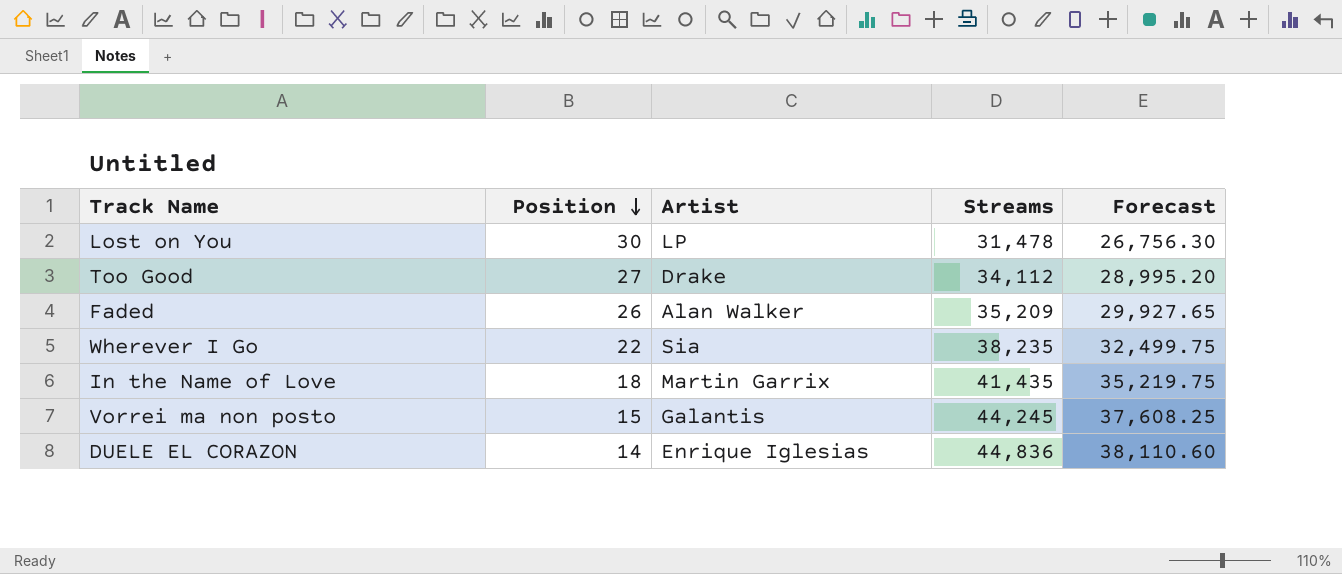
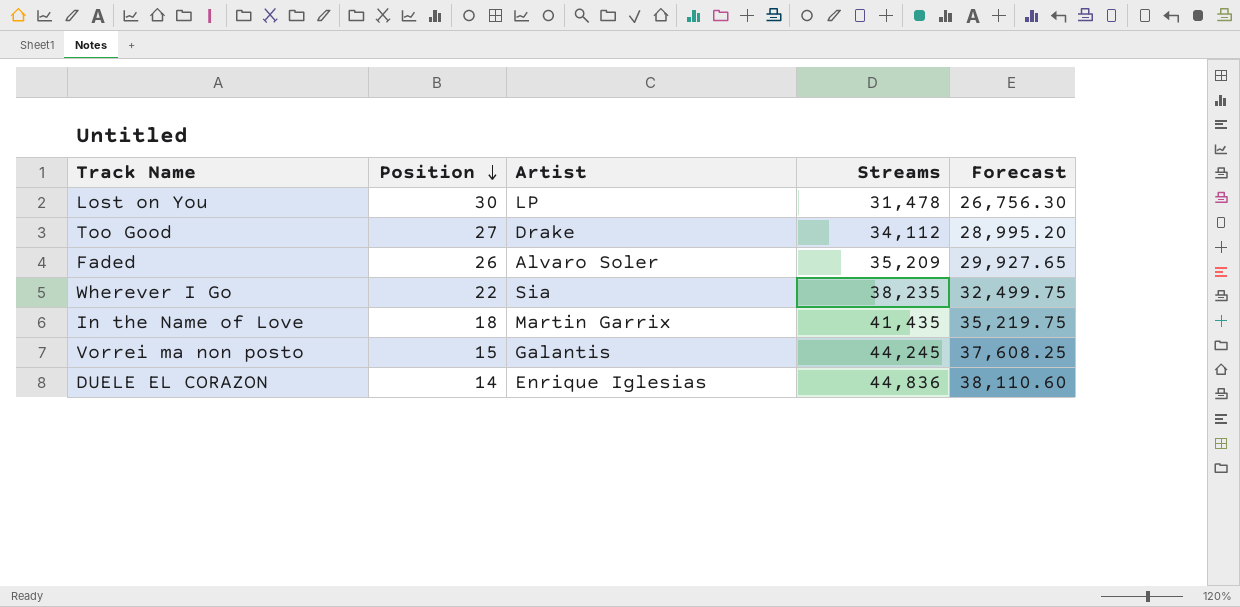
Faded | Artist: Alan Walker -> Alvaro Soler

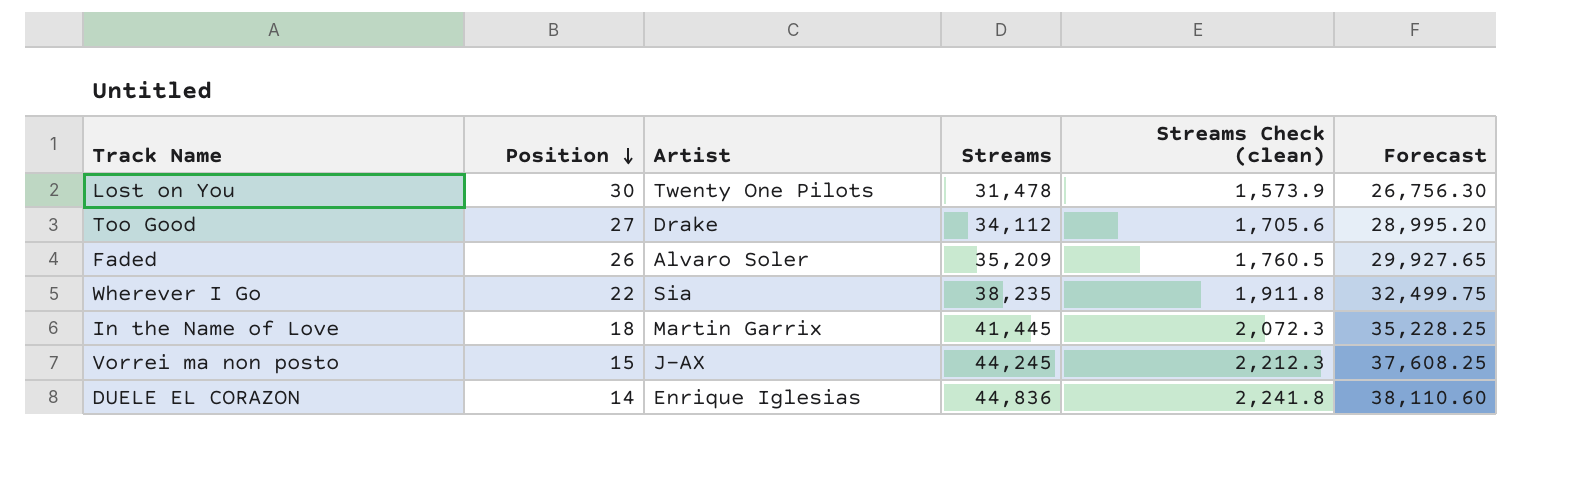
column Streams Check (clean) | formula: none -> [Streams] * 0.05
Lost on You | Artist: LP -> Twenty One Pilots
In the Name of Love | Streams: 41,435 -> 41,445
In the Name of Love | Forecast: 35,219.75 -> 35,228.25
Vorrei ma non posto | Artist: Galantis -> J-AX

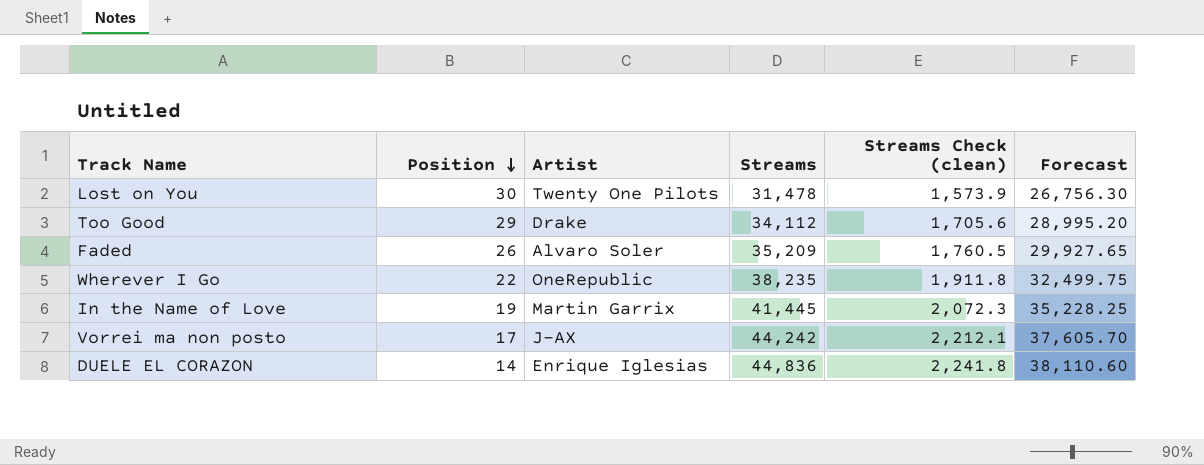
Too Good | Position: 27 -> 29
Wherever I Go | Artist: Sia -> OneRepublic
In the Name of Love | Position: 18 -> 19
Vorrei ma non posto | Position: 15 -> 17
Vorrei ma non posto | Streams: 44,245 -> 44,242
Vorrei ma non posto | Streams Check (clean): 2,212.3 -> 2,212.1
Vorrei ma non posto | Forecast: 37,608.25 -> 37,605.70

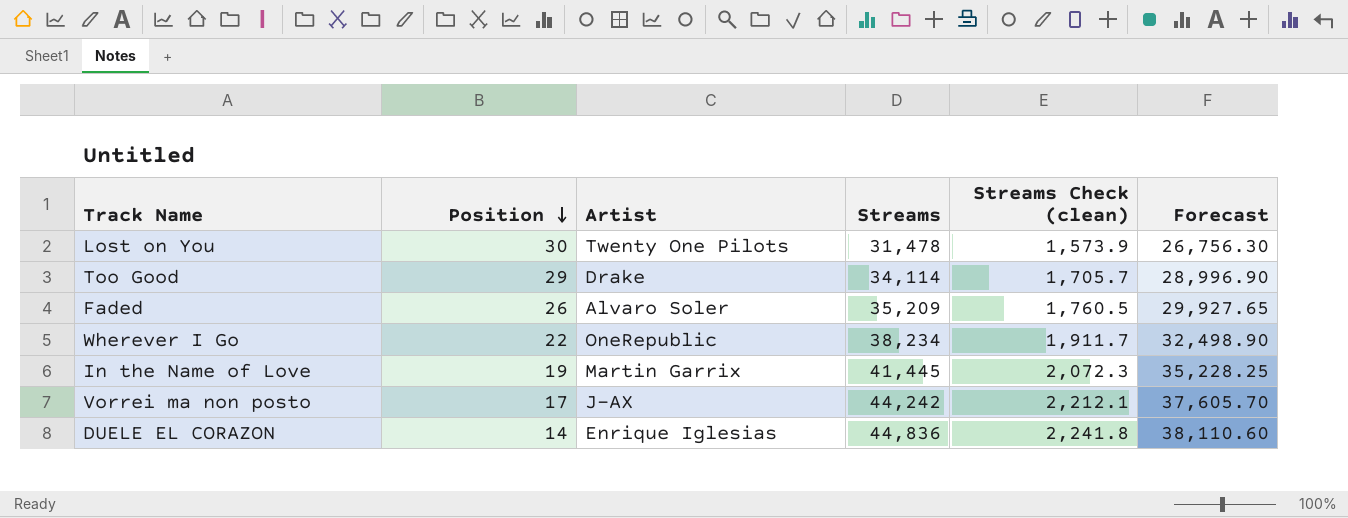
Too Good | Streams: 34,112 -> 34,114
Too Good | Streams Check (clean): 1,705.6 -> 1,705.7
Too Good | Forecast: 28,995.20 -> 28,996.90
Wherever I Go | Streams: 38,235 -> 38,234
Wherever I Go | Streams Check (clean): 1,911.8 -> 1,911.7
Wherever I Go | Forecast: 32,499.75 -> 32,498.90

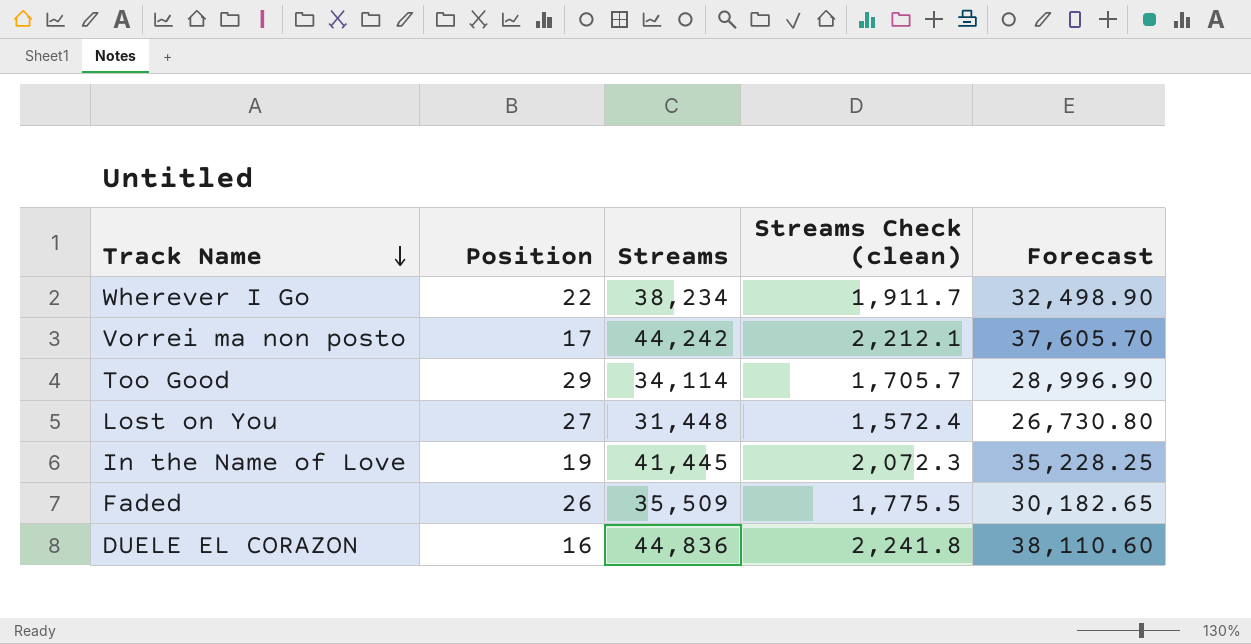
row order: Position descending -> Track Name descending
column Artist | position: 3 -> none
Lost on You | Position: 30 -> 27
Lost on You | Streams: 31,478 -> 31,448
Lost on You | Streams Check (clean): 1,573.9 -> 1,572.4
Lost on You | Forecast: 26,756.30 -> 26,730.80
Faded | Streams: 35,209 -> 35,509
Faded | Streams Check (clean): 1,760.5 -> 1,775.5
Faded | Forecast: 29,927.65 -> 30,182.65
DUELE EL CORAZON | Position: 14 -> 16

